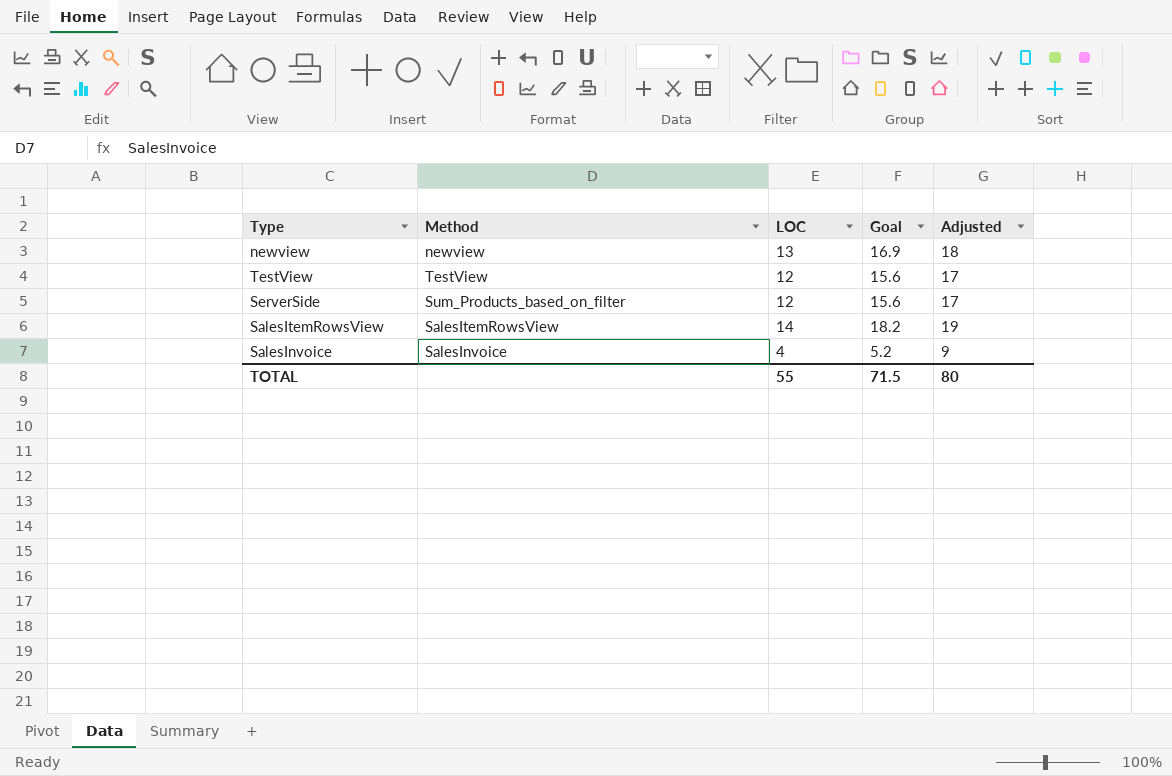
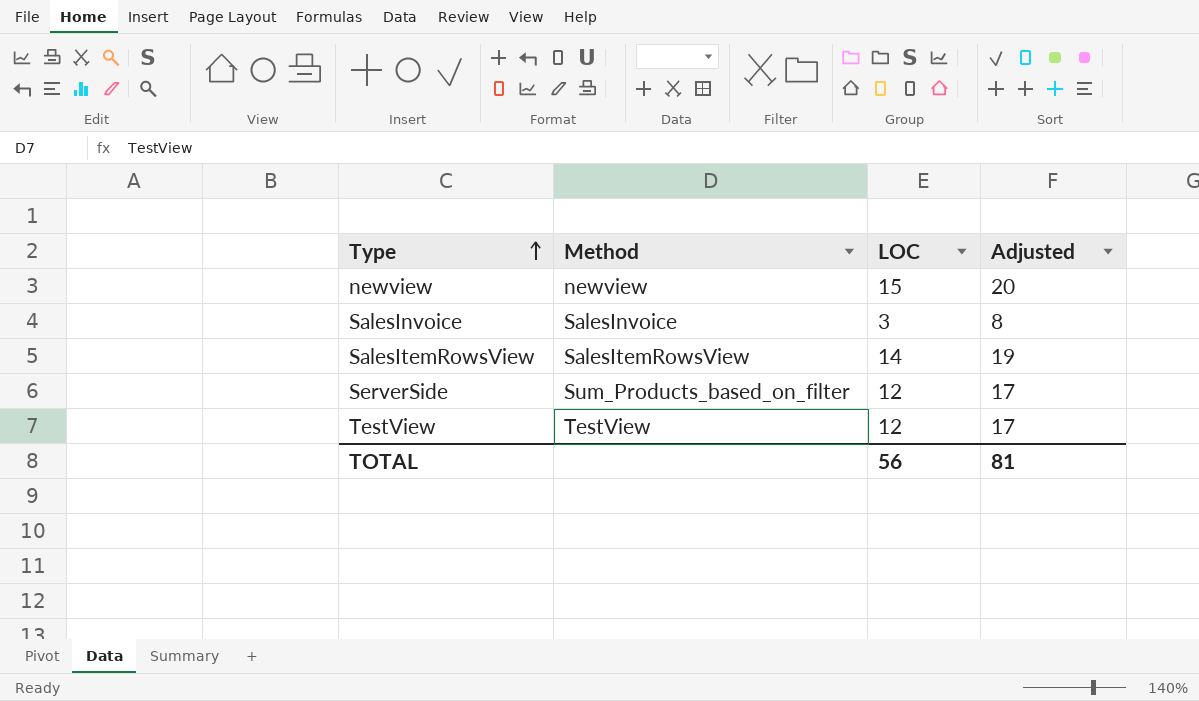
row order: none -> Type ascending
column Goal | formula: [LOC] * 1.3 -> none
newview | LOC: 13 -> 15
newview | Adjusted: 18 -> 20
SalesInvoice | LOC: 4 -> 3
SalesInvoice | Adjusted: 9 -> 8
TOTAL | LOC: 55 -> 56
TOTAL | Adjusted: 80 -> 81

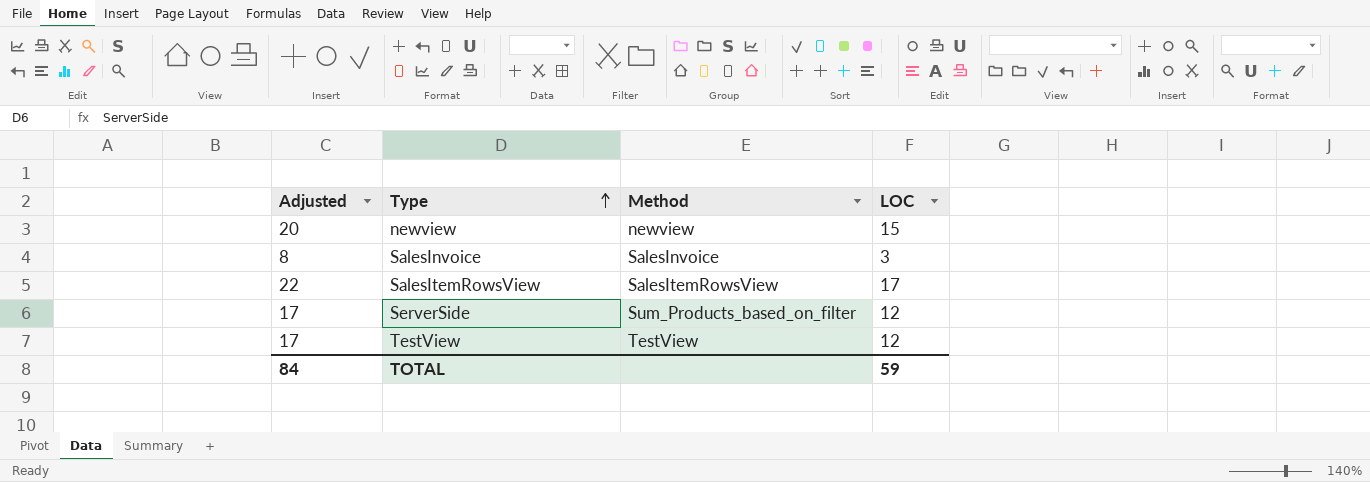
column Adjusted | position: 4 -> 1
SalesItemRowsView | Adjusted: 19 -> 22
SalesItemRowsView | LOC: 14 -> 17
TOTAL | Adjusted: 81 -> 84
TOTAL | LOC: 56 -> 59

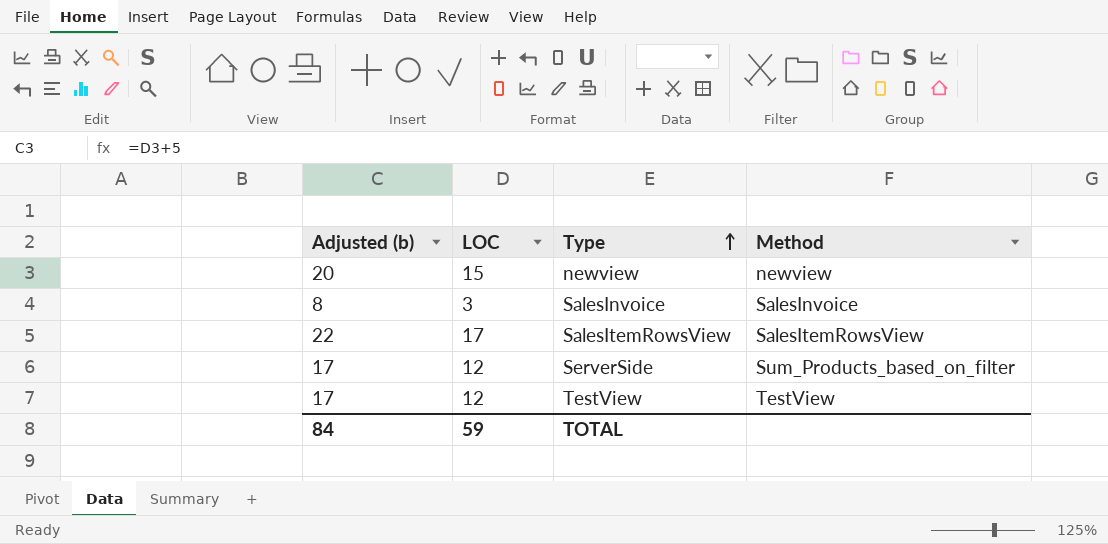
column name: Adjusted -> Adjusted (b)
column LOC | position: 4 -> 2

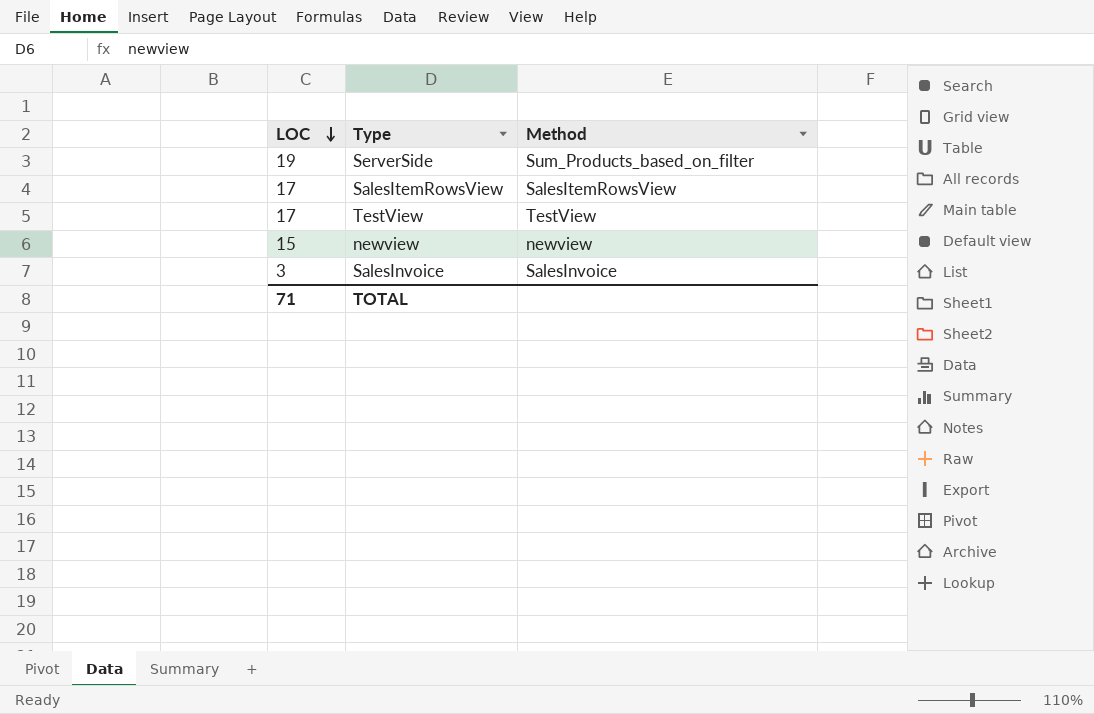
row order: Type ascending -> LOC descending
column Adjusted (b) | formula: [LOC] + 5 -> none
ServerSide | LOC: 12 -> 19
TestView | LOC: 12 -> 17
TOTAL | LOC: 59 -> 71

